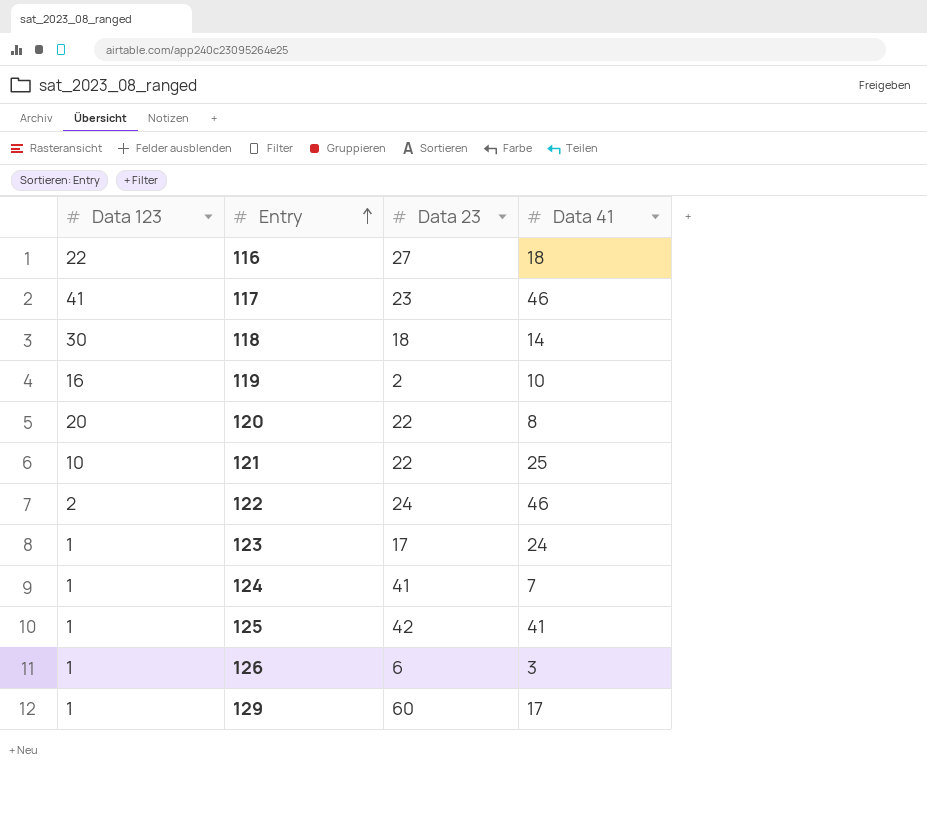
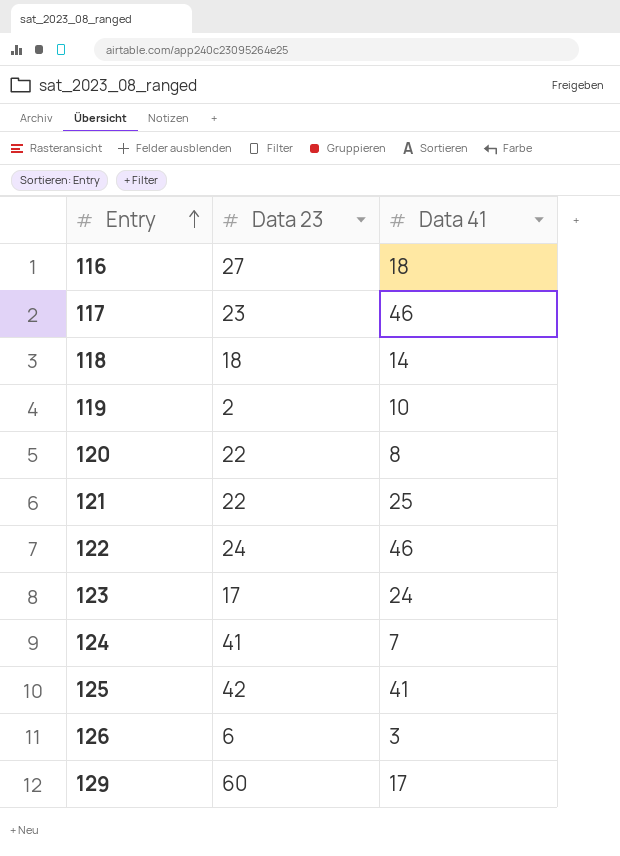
column Data 123 | position: 1 -> none

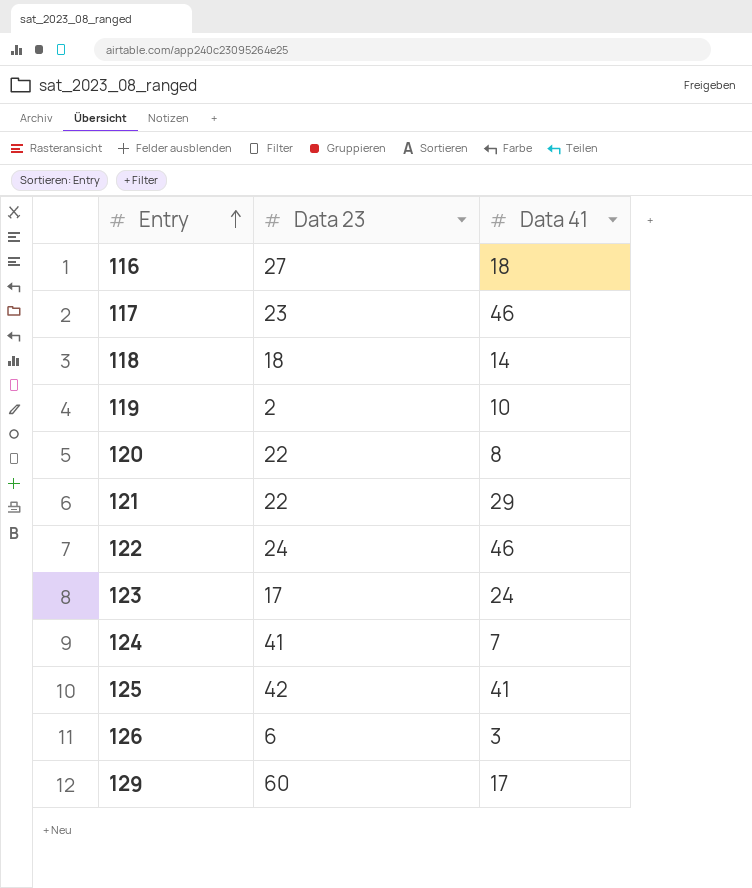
121 | Data 41: 25 -> 29

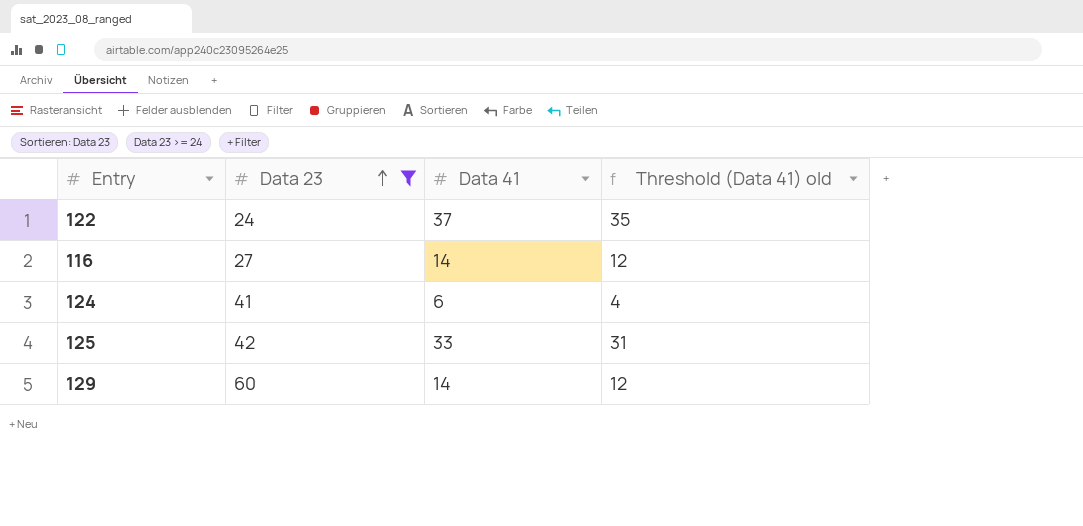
filter: none -> Data 23 >= 24
row order: Entry ascending -> Data 23 ascending
column Threshold (Data 41) old | formula: none -> [Data 41] - 2
122 | Data 41: 46 -> 37
116 | Data 41: 18 -> 14
124 | Data 41: 7 -> 6
125 | Data 41: 41 -> 33
129 | Data 41: 17 -> 14

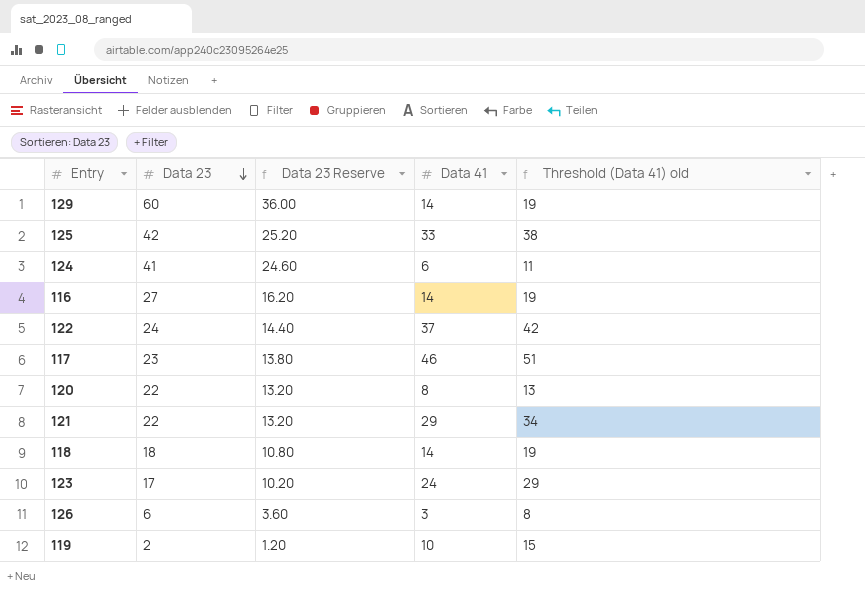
filter: Data 23 >= 24 -> none
row order: Data 23 ascending -> Data 23 descending
column Data 23 Reserve | formula: none -> [Data 23] * 0.6
column Threshold (Data 41) old | formula: [Data 41] - 2 -> [Data 41] + 5

